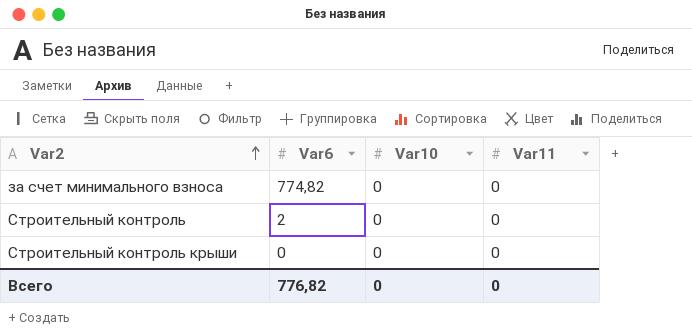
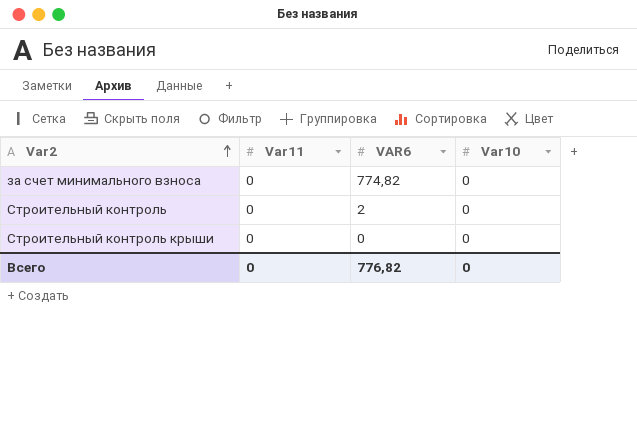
column Var11 | position: 4 -> 2
column name: Var6 -> VAR6

